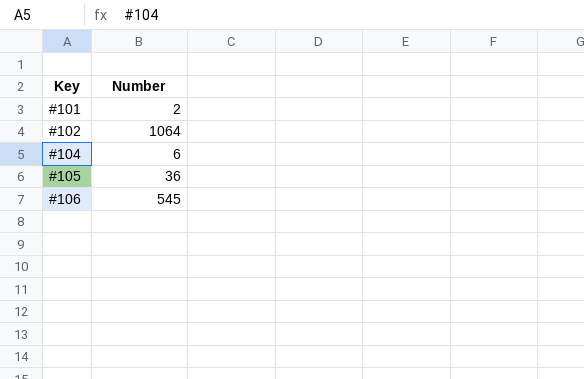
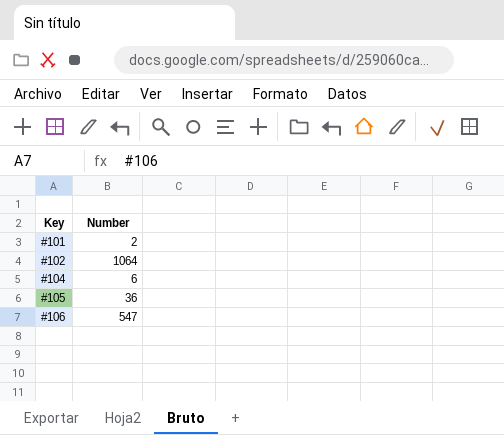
#106 | Number: 545 -> 547

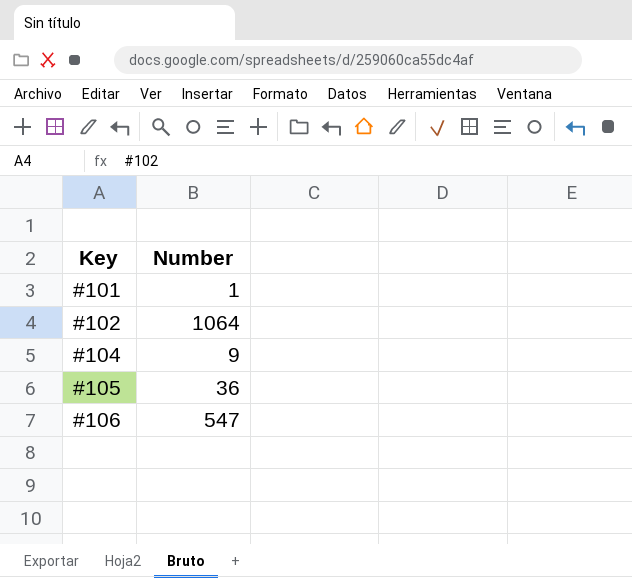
#101 | Number: 2 -> 1
#104 | Number: 6 -> 9

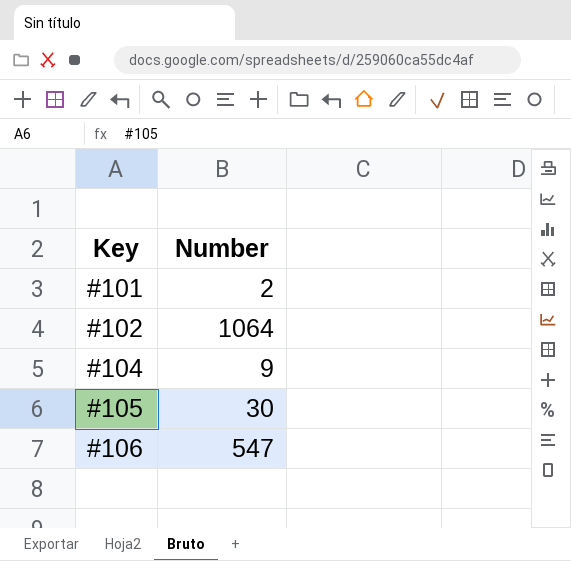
#101 | Number: 1 -> 2
#105 | Number: 36 -> 30

